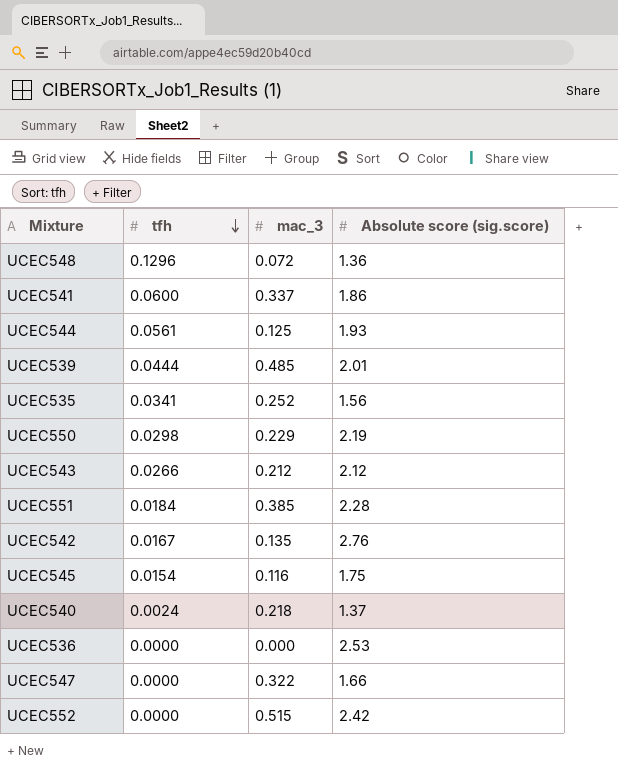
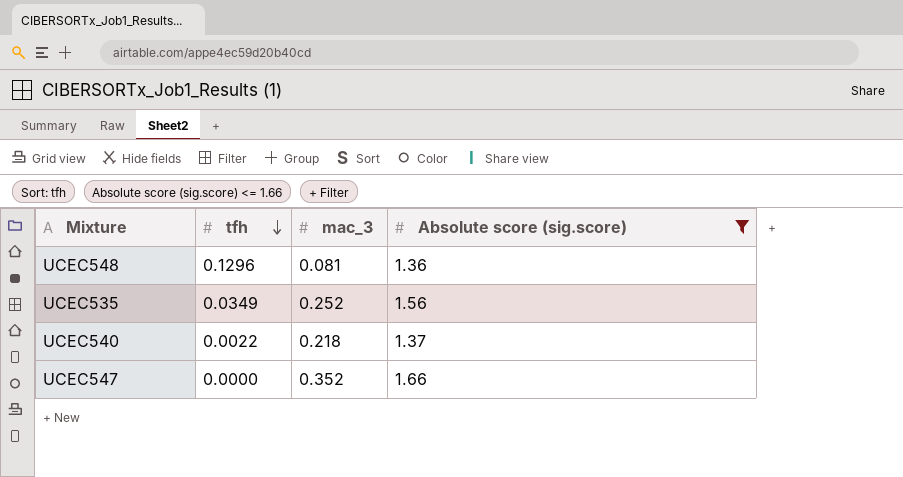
filter: none -> Absolute score (sig.score) <= 1.66
UCEC548 | mac_3: 0.072 -> 0.081
UCEC535 | tfh: 0.0341 -> 0.0349
UCEC540 | tfh: 0.0024 -> 0.0022
UCEC547 | mac_3: 0.322 -> 0.352

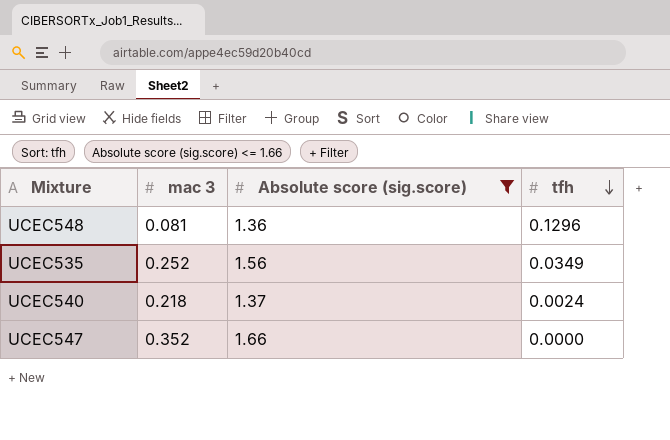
column name: mac_3 -> mac 3
column tfh | position: 2 -> 4
UCEC540 | tfh: 0.0022 -> 0.0024

